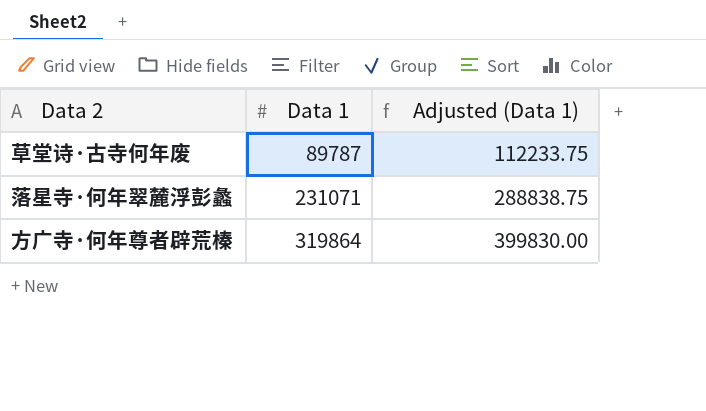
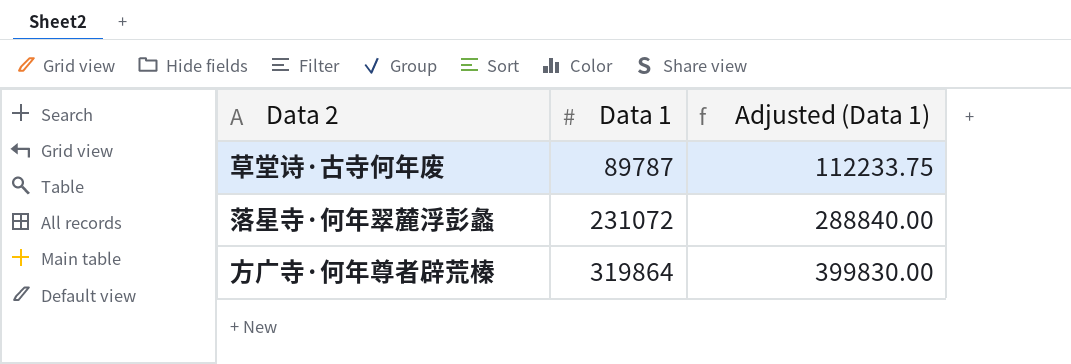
落星寺·何年翠麓浮彭蠡 | Data 1: 231071 -> 231072
落星寺·何年翠麓浮彭蠡 | Adjusted (Data 1): 288838.75 -> 288840.00

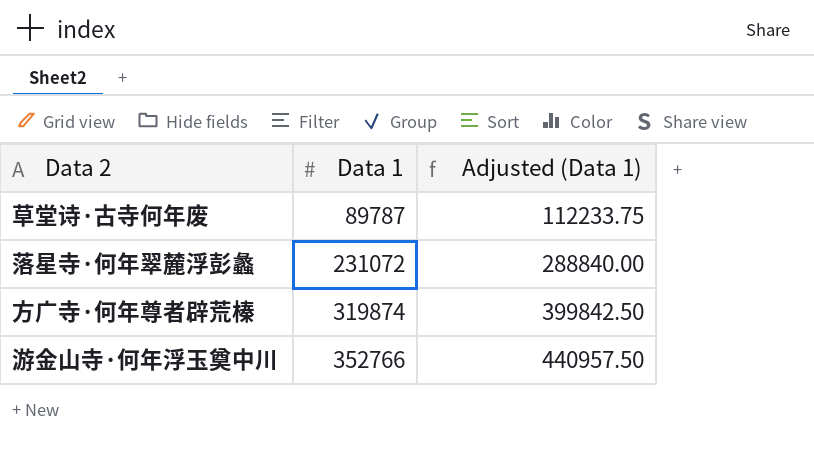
方广寺·何年尊者辟荒榛 | Data 1: 319864 -> 319874
方广寺·何年尊者辟荒榛 | Adjusted (Data 1): 399830.00 -> 399842.50
row 游金山寺·何年浮玉奠中川: none -> 352766 | 440957.50

